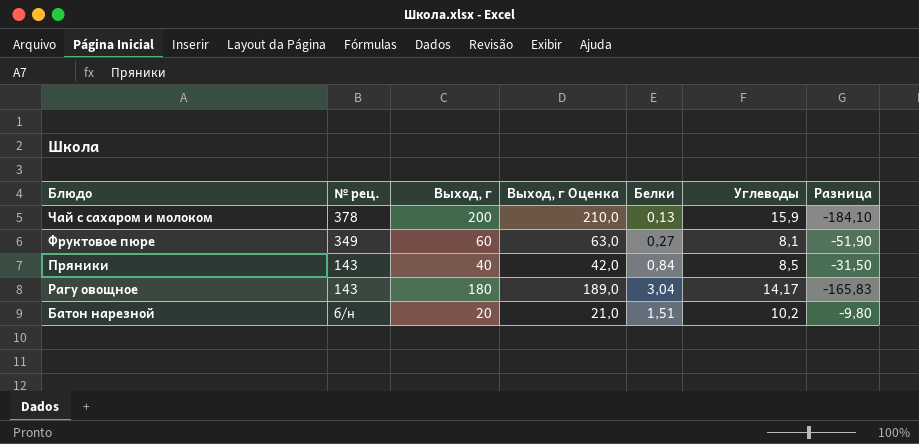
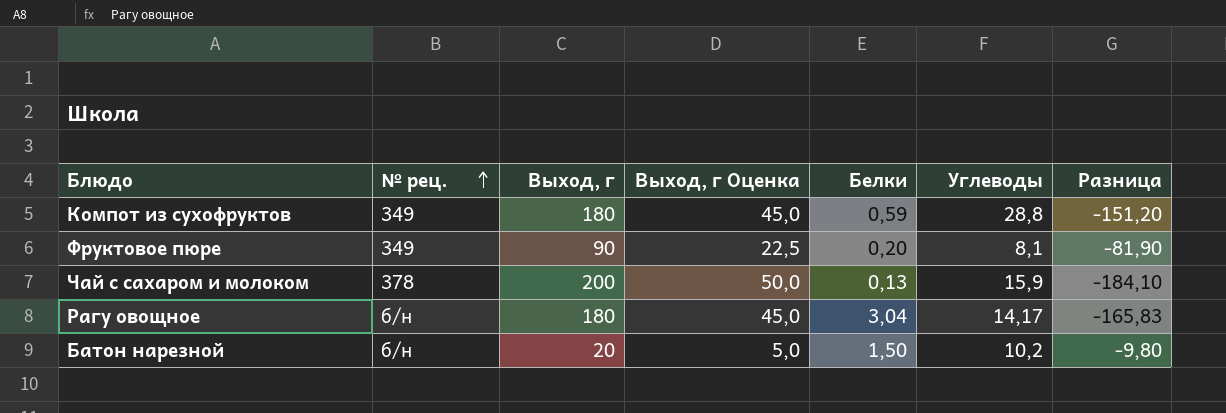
row order: none -> № рец. ascending
column Выход, г Оценка | formula: [Выход, г] * 1,05 -> [Выход, г] * 0,25
row Пряники: 143 | 40 | 42,0 | 0,84 | 8,5 | -31,50 -> none
row Компот из сухофруктов: none -> 349 | 180 | 45,0 | 0,59 | 28,8 | -151,20
Фруктовое пюре | Выход, г: 60 -> 90
Фруктовое пюре | Белки: 0,27 -> 0,20
Фруктовое пюре | Разница: -51,90 -> -81,90
Рагу овощное | № рец.: 143 -> б/н
Батон нарезной | Белки: 1,51 -> 1,50

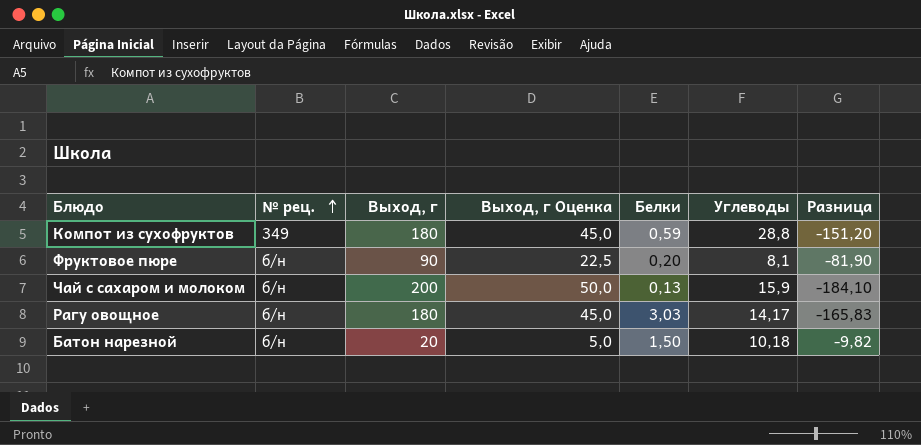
Фруктовое пюре | № рец.: 349 -> б/н
Чай с сахаром и молоком | № рец.: 378 -> б/н
Рагу овощное | Белки: 3,04 -> 3,03
Батон нарезной | Углеводы: 10,2 -> 10,18
Батон нарезной | Разница: -9,80 -> -9,82

